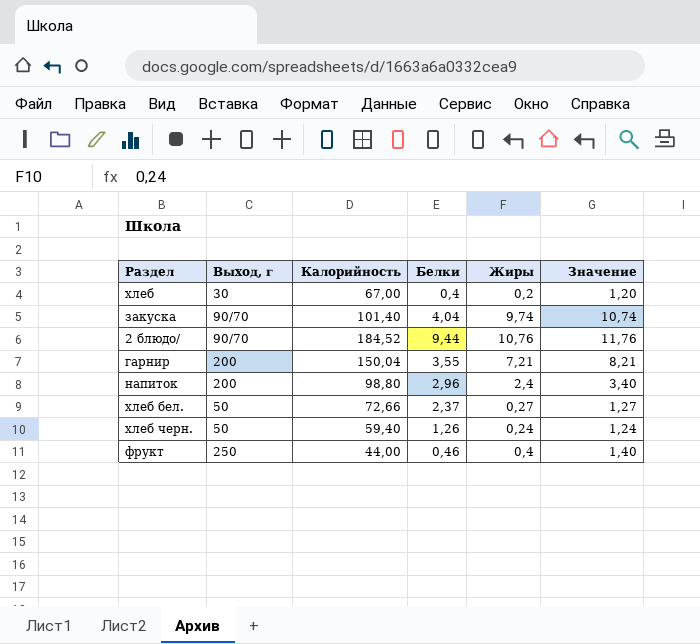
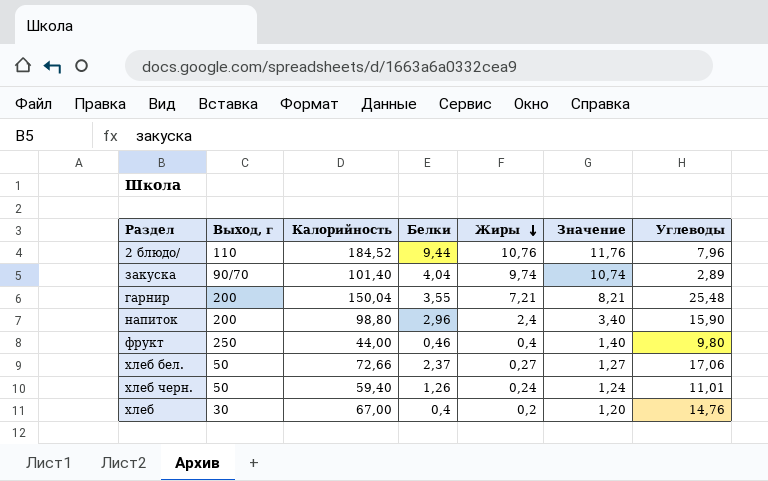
row order: none -> Жиры descending
column Углеводы | position: none -> 7
2 блюдо/ | Выход, г: 90/70 -> 110

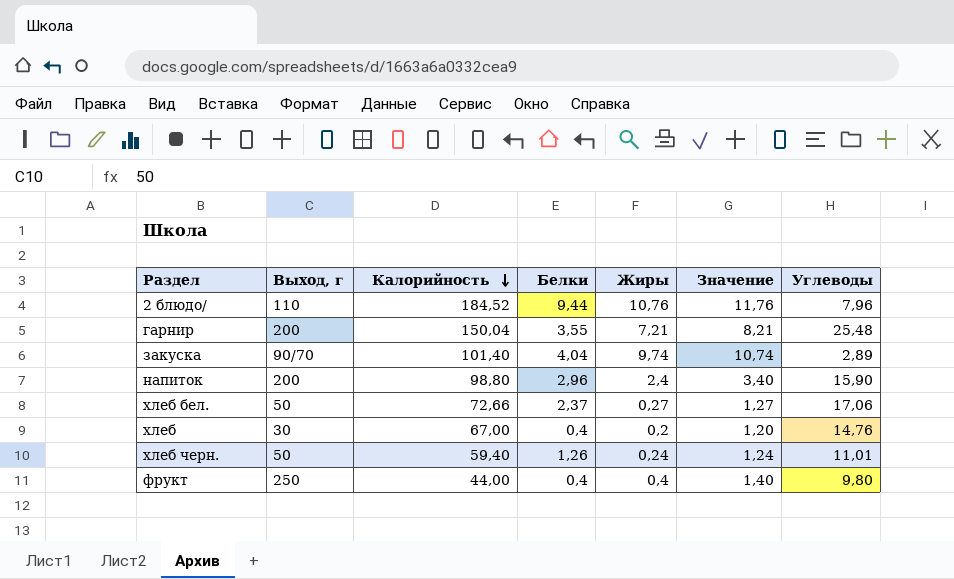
row order: Жиры descending -> Калорийность descending
фрукт | Белки: 0,46 -> 0,4

